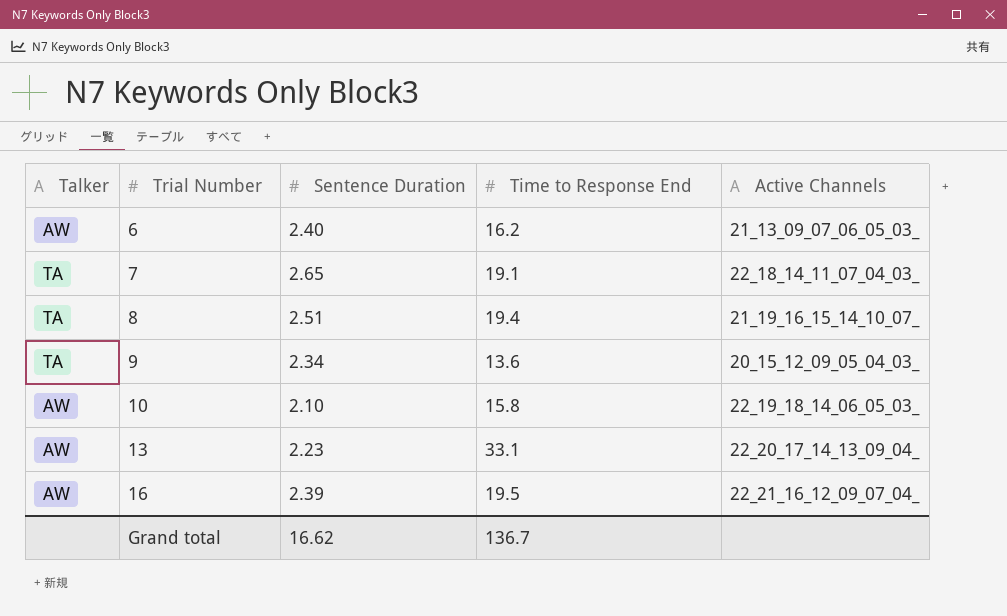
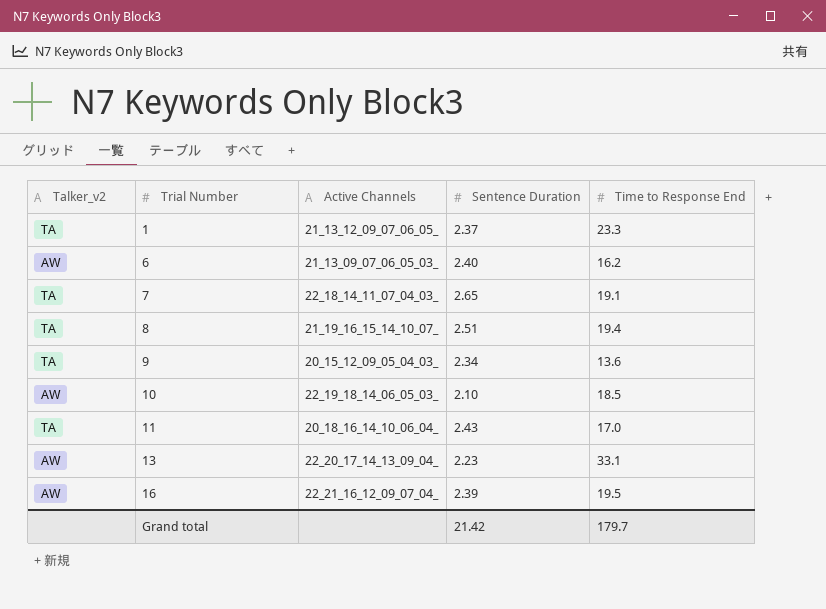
column name: Talker -> Talker_v2
column Active Channels | position: 5 -> 3
row 1: none -> TA | 21_13_12_09_07_06_05_ | 2.37 | 23.3
10 | Time to Response End: 15.8 -> 18.5
row 11: none -> TA | 20_18_16_14_10_06_04_ | 2.43 | 17.0
Grand total | Sentence Duration: 16.62 -> 21.42
Grand total | Time to Response End: 136.7 -> 179.7

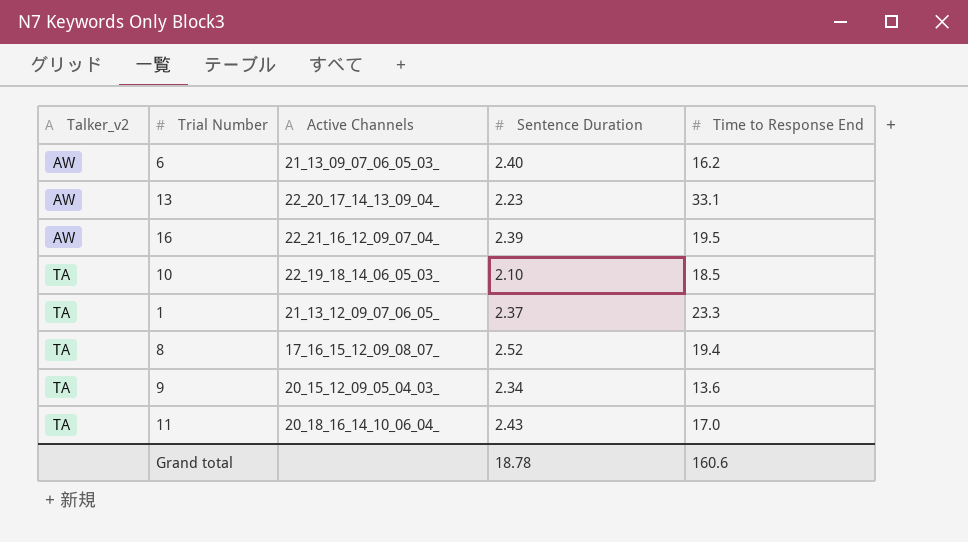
row order: Trial Number ascending -> Talker_v2 ascending
row 7: TA | 22_18_14_11_07_04_03_ | 2.65 | 19.1 -> none
10 | Talker_v2: AW -> TA
8 | Active Channels: 21_19_16_15_14_10_07_ -> 17_16_15_12_09_08_07_
8 | Sentence Duration: 2.51 -> 2.52
Grand total | Sentence Duration: 21.42 -> 18.78
Grand total | Time to Response End: 179.7 -> 160.6

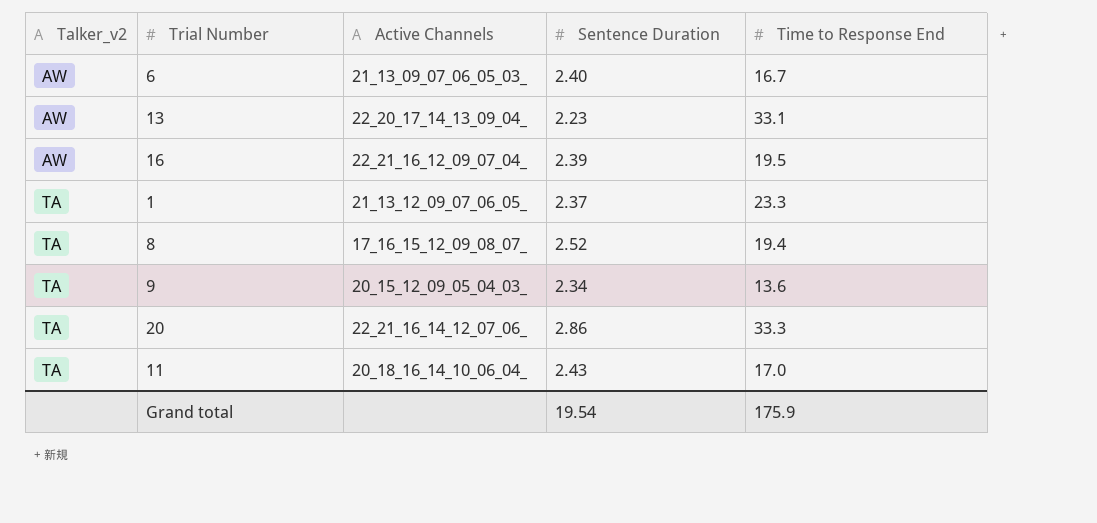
row 10: TA | 22_19_18_14_06_05_03_ | 2.10 | 18.5 -> none
6 | Time to Response End: 16.2 -> 16.7
row 20: none -> TA | 22_21_16_14_12_07_06_ | 2.86 | 33.3
Grand total | Sentence Duration: 18.78 -> 19.54
Grand total | Time to Response End: 160.6 -> 175.9

